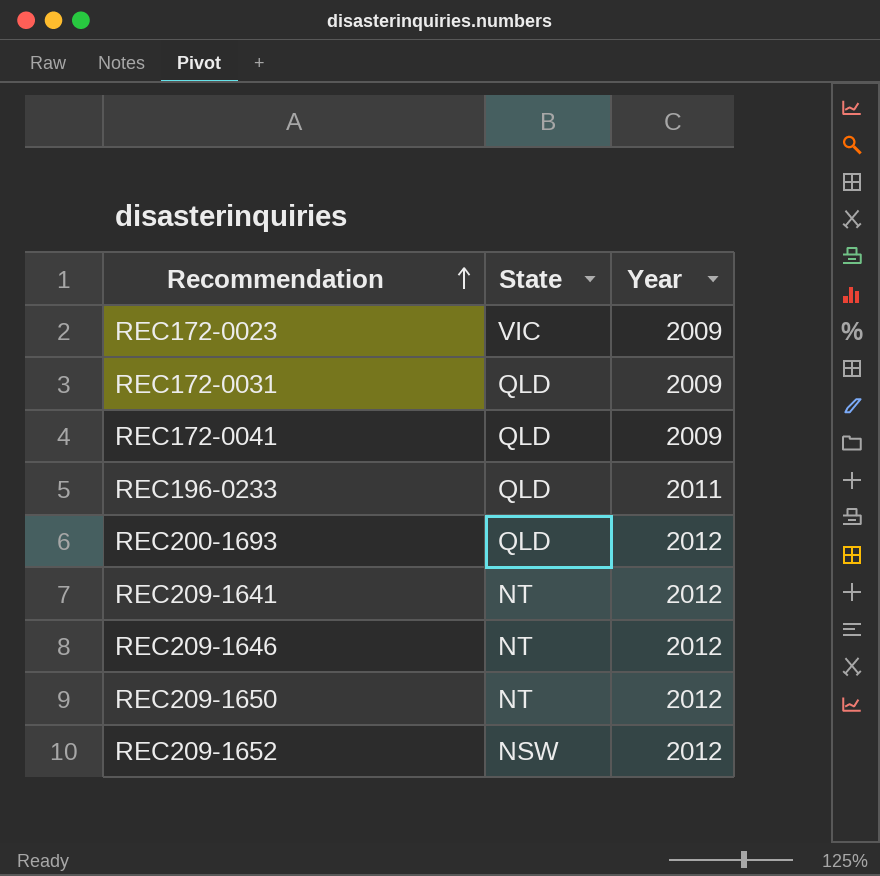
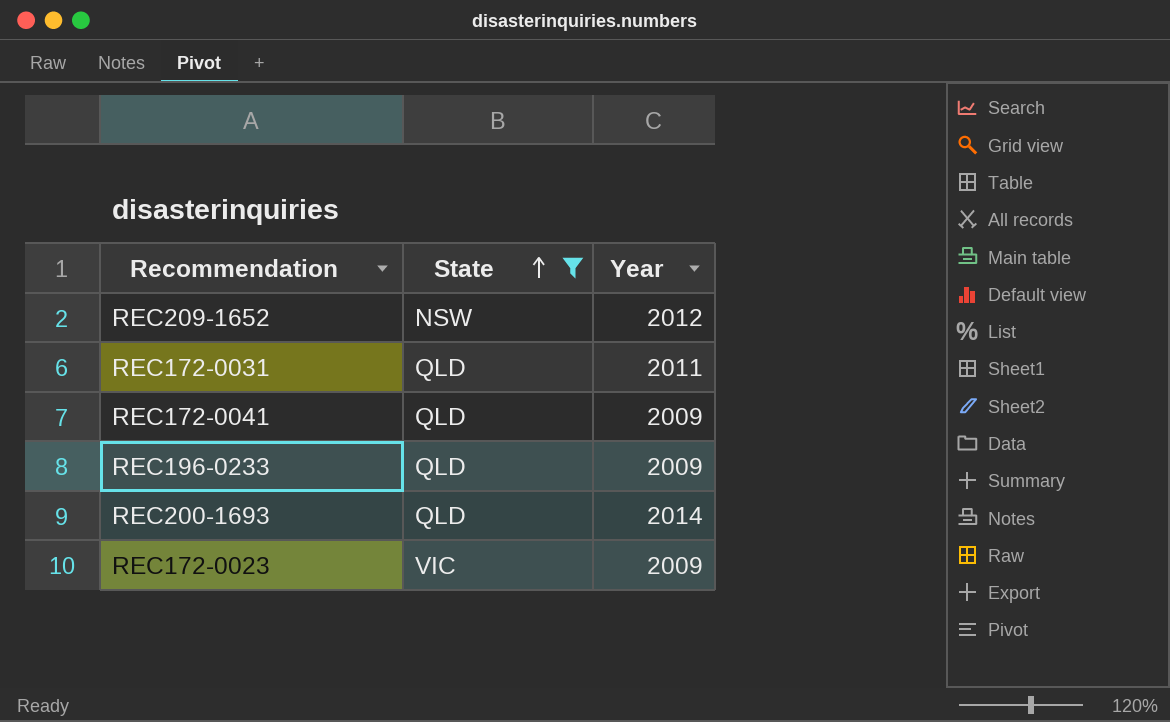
filter: none -> State != NT
row order: Recommendation ascending -> State ascending
REC172-0031 | Year: 2009 -> 2011
REC196-0233 | Year: 2011 -> 2009
REC200-1693 | Year: 2012 -> 2014

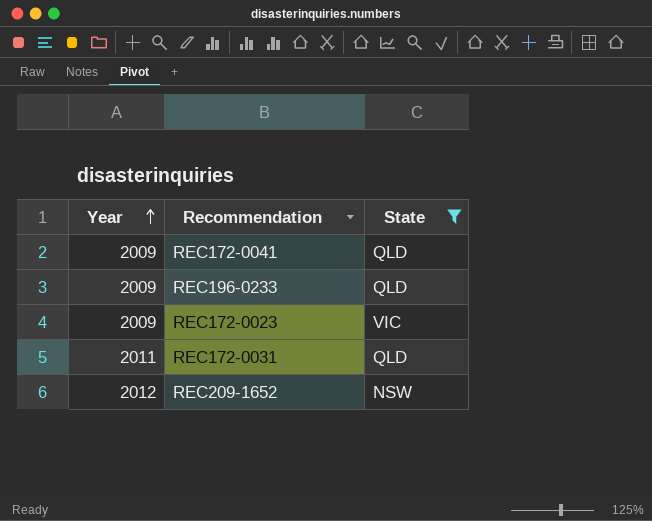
row order: State ascending -> Year ascending
column Year | position: 3 -> 1
row REC200-1693: QLD | 2014 -> none

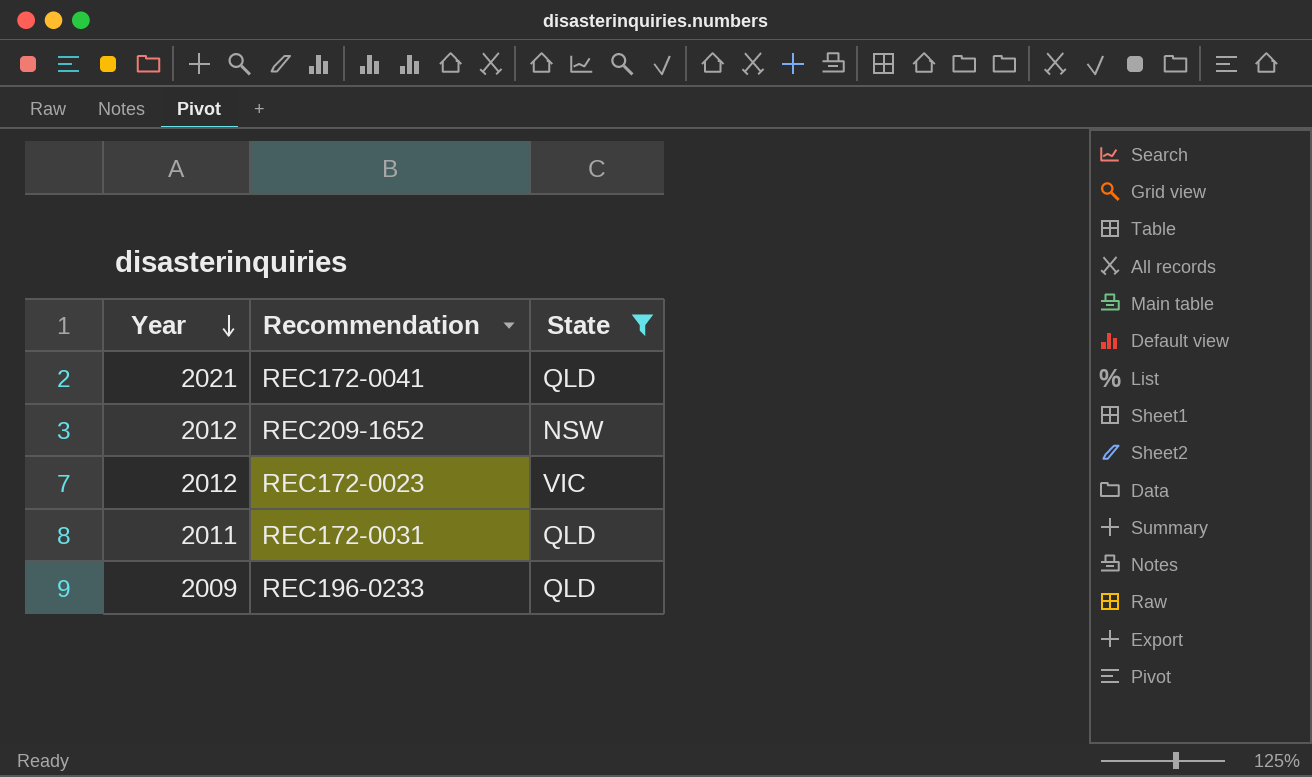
row order: Year ascending -> Year descending
REC172-0041 | Year: 2009 -> 2021
REC172-0023 | Year: 2009 -> 2012

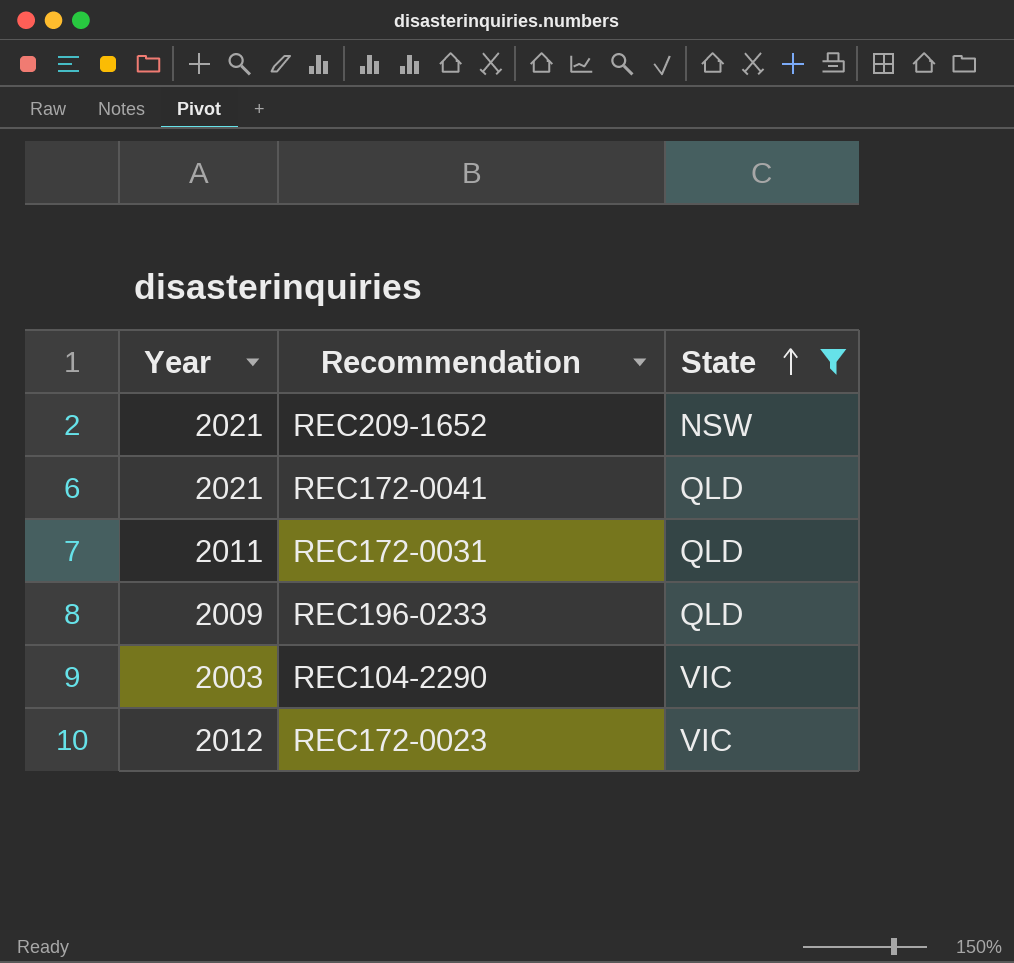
row order: Year descending -> State ascending
REC209-1652 | Year: 2012 -> 2021
row REC104-2290: none -> 2003 | VIC

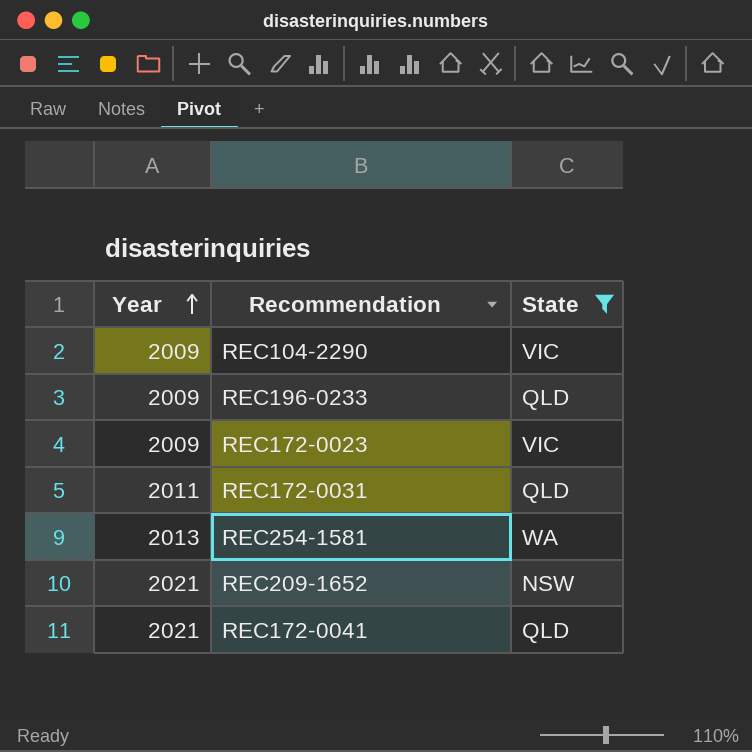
row order: State ascending -> Year ascending
REC104-2290 | Year: 2003 -> 2009
REC172-0023 | Year: 2012 -> 2009
row REC254-1581: none -> 2013 | WA

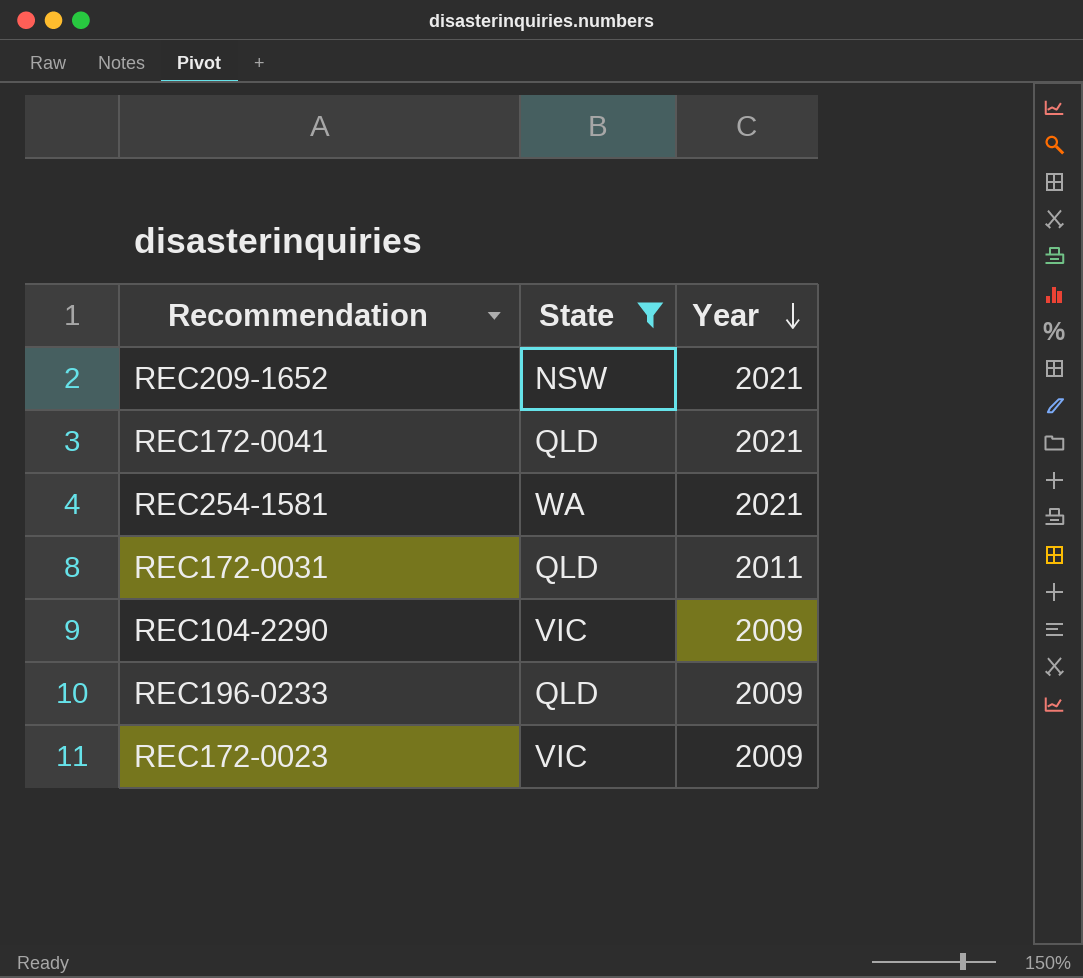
row order: Year ascending -> Year descending
column Year | position: 1 -> 3
REC254-1581 | Year: 2013 -> 2021

